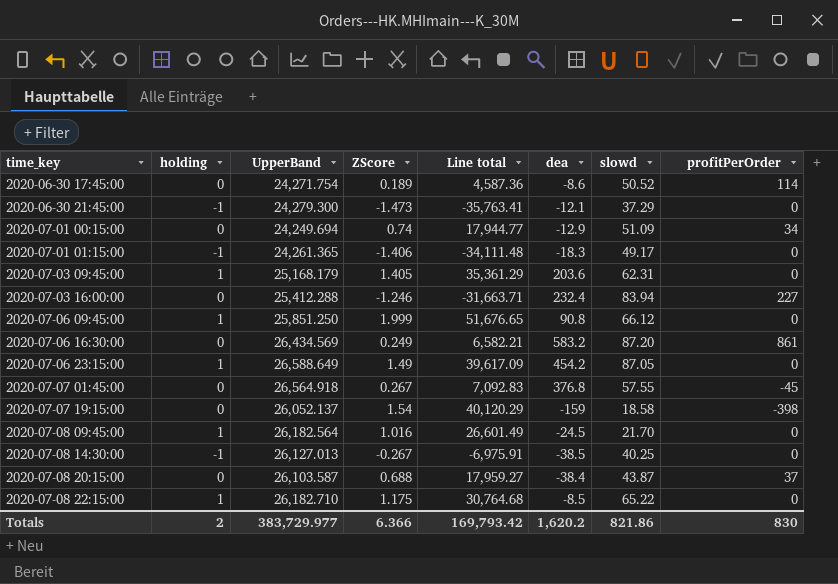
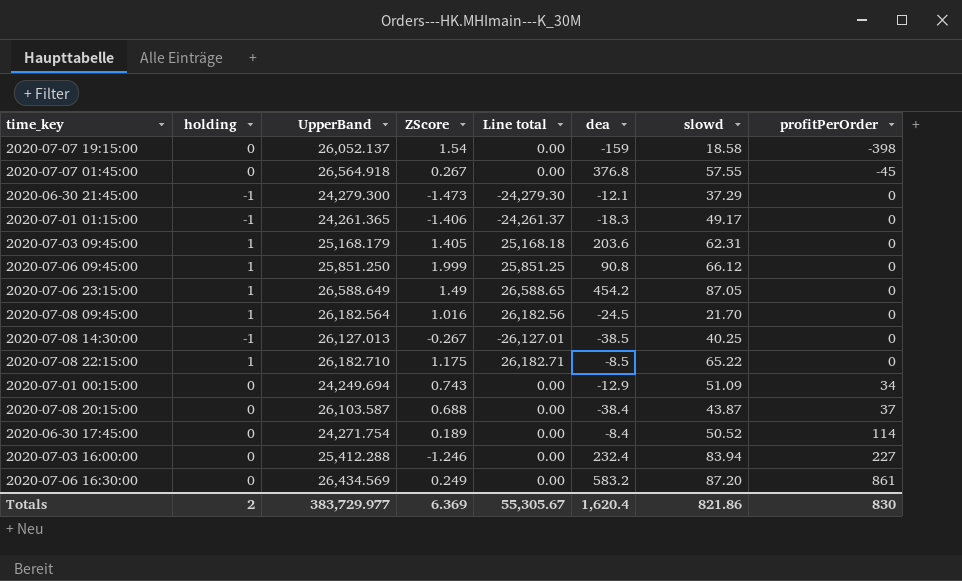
row order: time_key ascending -> profitPerOrder ascending
column Line total | formula: [UpperBand] * [ZScore] -> [holding] * [UpperBand]
2020-07-01 00:15:00 | ZScore: 0.74 -> 0.743
2020-06-30 17:45:00 | dea: -8.6 -> -8.4
Totals | ZScore: 6.366 -> 6.369
Totals | Line total: 169,793.42 -> 55,305.67
Totals | dea: 1,620.2 -> 1,620.4

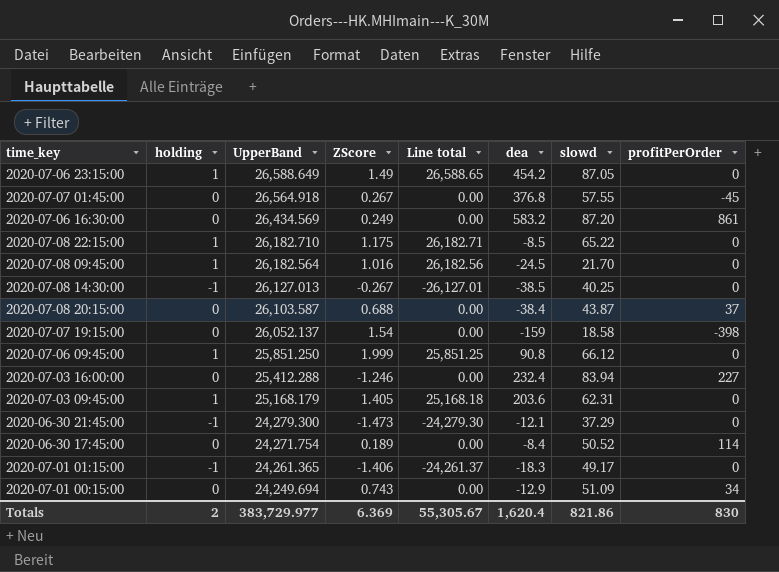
row order: profitPerOrder ascending -> UpperBand descending

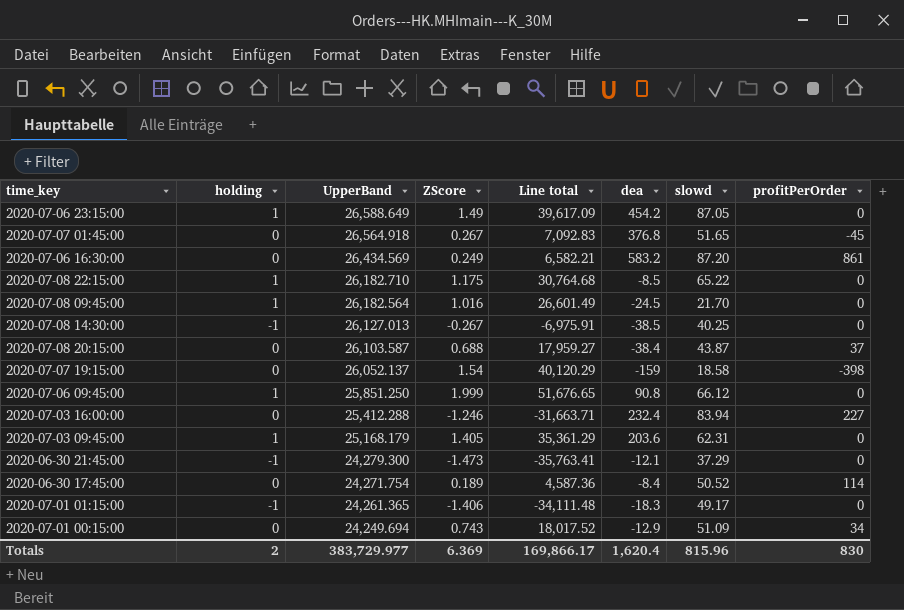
column Line total | formula: [holding] * [UpperBand] -> [UpperBand] * [ZScore]
2020-07-07 01:45:00 | slowd: 57.55 -> 51.65
Totals | Line total: 55,305.67 -> 169,866.17
Totals | slowd: 821.86 -> 815.96

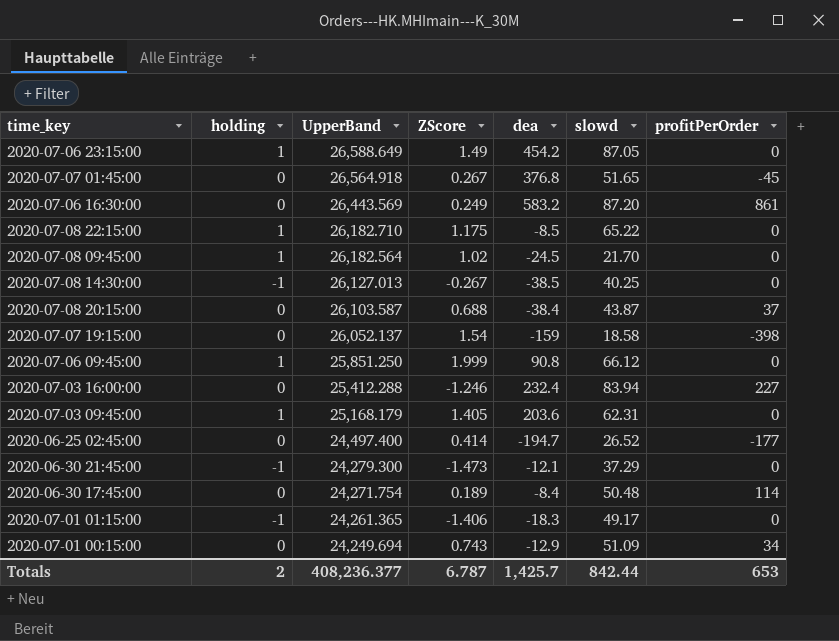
column Line total | formula: [UpperBand] * [ZScore] -> none
2020-07-06 16:30:00 | UpperBand: 26,434.569 -> 26,443.569
2020-07-08 09:45:00 | ZScore: 1.016 -> 1.02
row 2020-06-25 02:45:00: none -> 0 | 24,497.400 | 0.414 | -194.7 | 26.52 | -177
2020-06-30 17:45:00 | slowd: 50.52 -> 50.48
Totals | UpperBand: 383,729.977 -> 408,236.377
Totals | ZScore: 6.369 -> 6.787
Totals | dea: 1,620.4 -> 1,425.7
Totals | slowd: 815.96 -> 842.44
Totals | profitPerOrder: 830 -> 653

